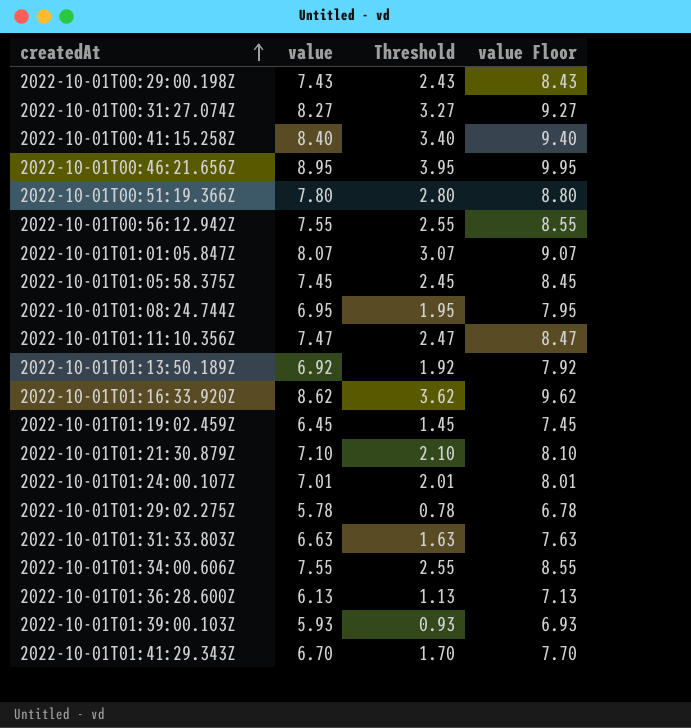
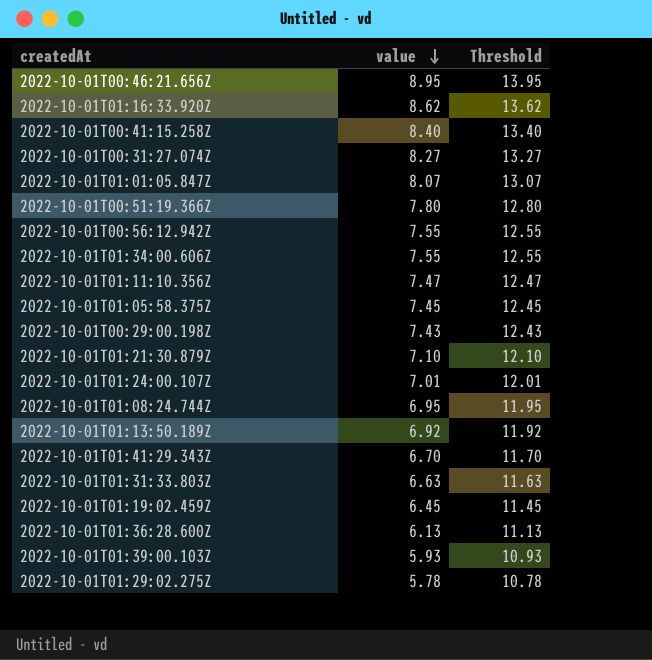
row order: createdAt ascending -> value descending
column value Floor | formula: [value] + 1 -> none
column Threshold | formula: [value] - 5 -> [value] + 5

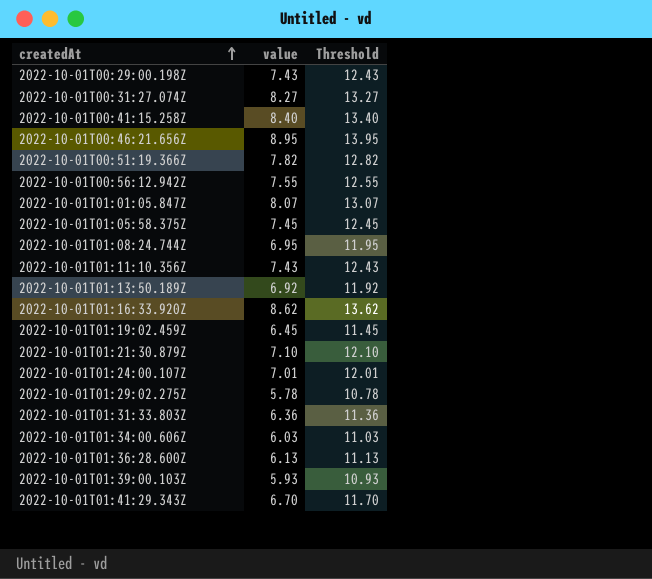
row order: value descending -> createdAt ascending
2022-10-01T00:51:19.366Z | value: 7.80 -> 7.82
2022-10-01T00:51:19.366Z | Threshold: 12.80 -> 12.82
2022-10-01T01:11:10.356Z | value: 7.47 -> 7.43
2022-10-01T01:11:10.356Z | Threshold: 12.47 -> 12.43
2022-10-01T01:31:33.803Z | value: 6.63 -> 6.36
2022-10-01T01:31:33.803Z | Threshold: 11.63 -> 11.36
2022-10-01T01:34:00.606Z | value: 7.55 -> 6.03
2022-10-01T01:34:00.606Z | Threshold: 12.55 -> 11.03

